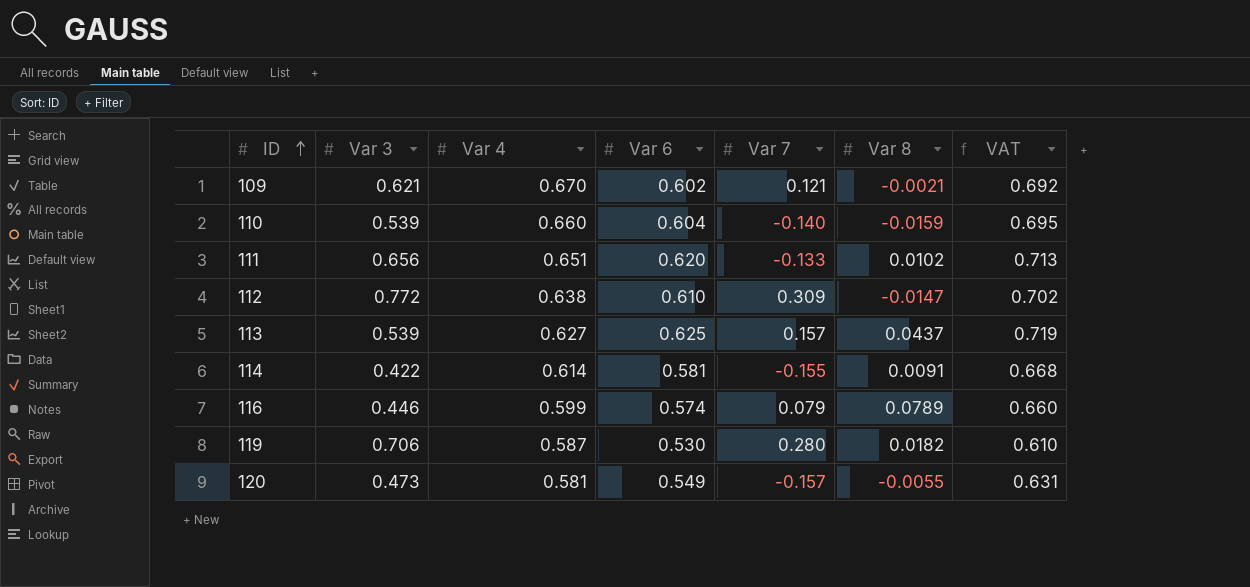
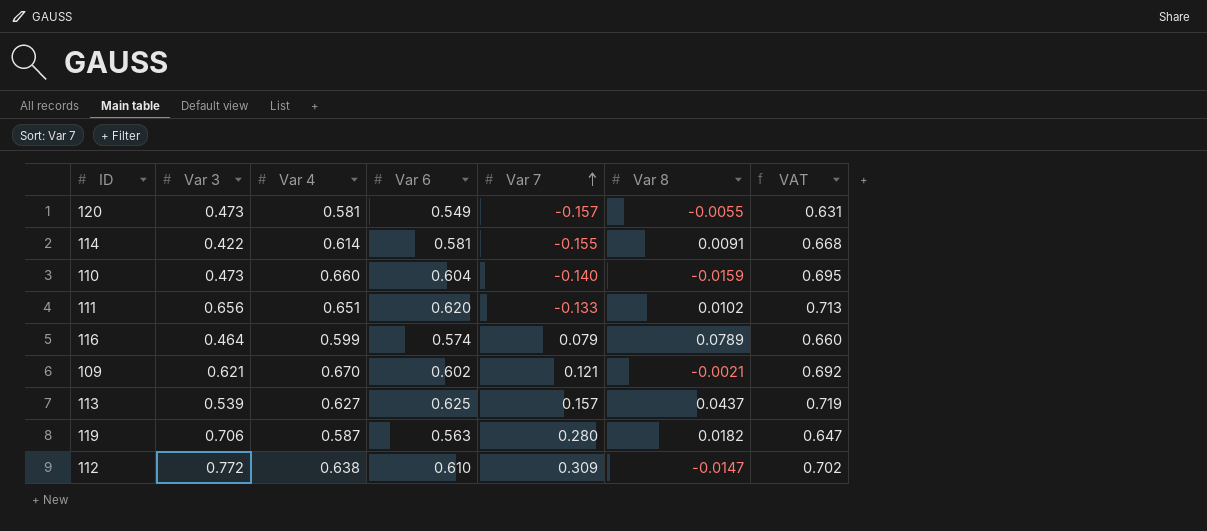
row order: ID ascending -> Var 7 ascending
110 | Var 3: 0.539 -> 0.473
116 | Var 3: 0.446 -> 0.464
119 | Var 6: 0.530 -> 0.563
119 | VAT: 0.610 -> 0.647

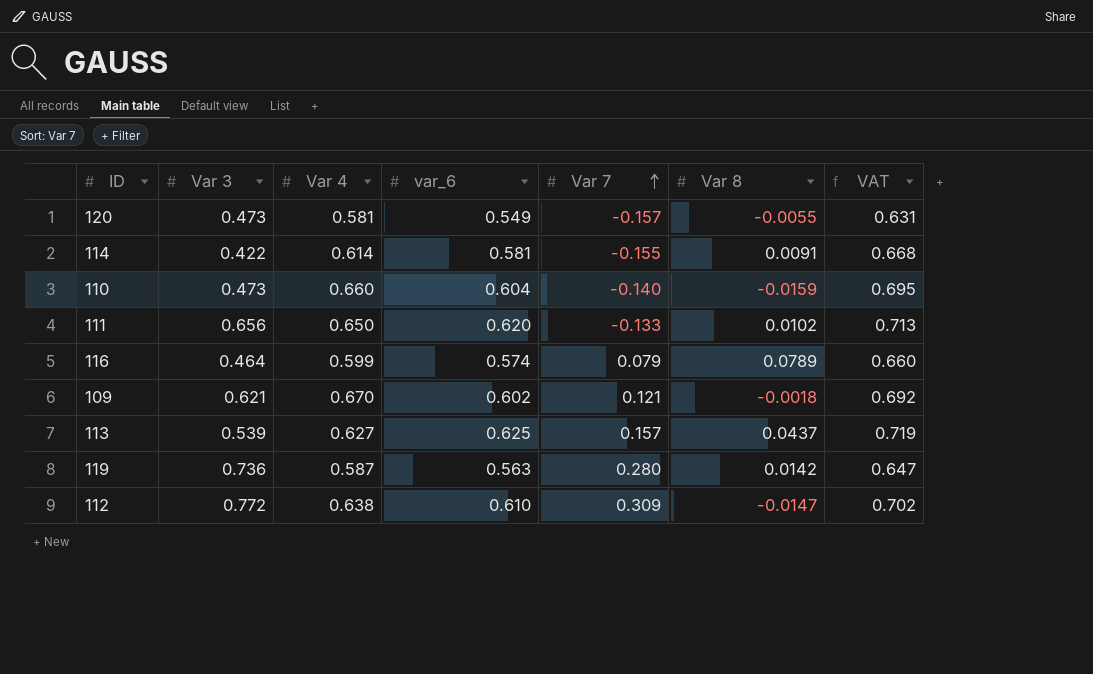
column name: Var 6 -> var_6
111 | Var 4: 0.651 -> 0.650
109 | Var 8: -0.0021 -> -0.0018
119 | Var 3: 0.706 -> 0.736
119 | Var 8: 0.0182 -> 0.0142

